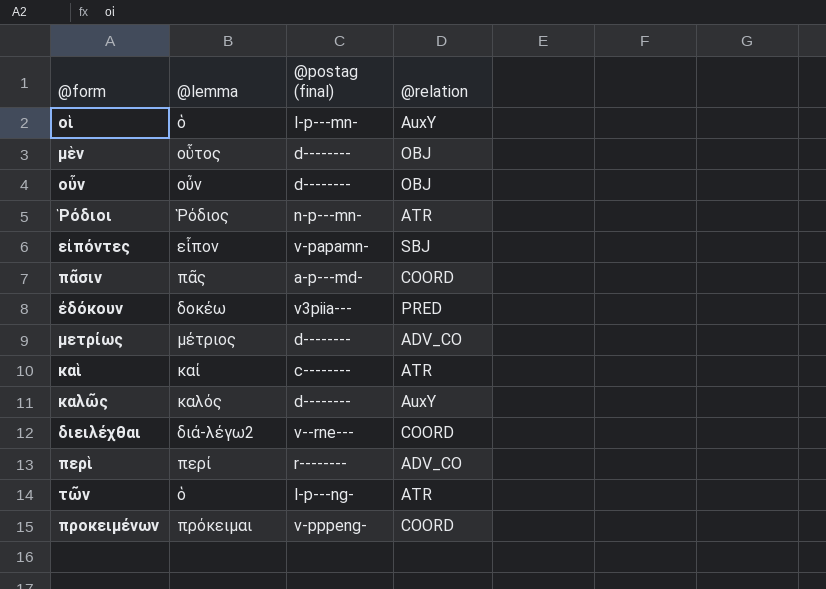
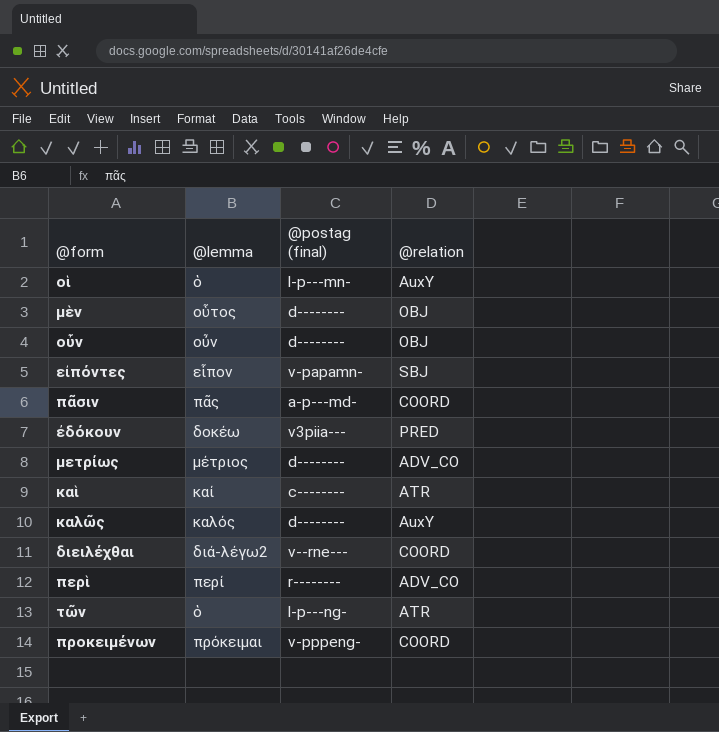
row Ῥόδιοι: Ῥόδιος | n-p---mn- | ATR -> none

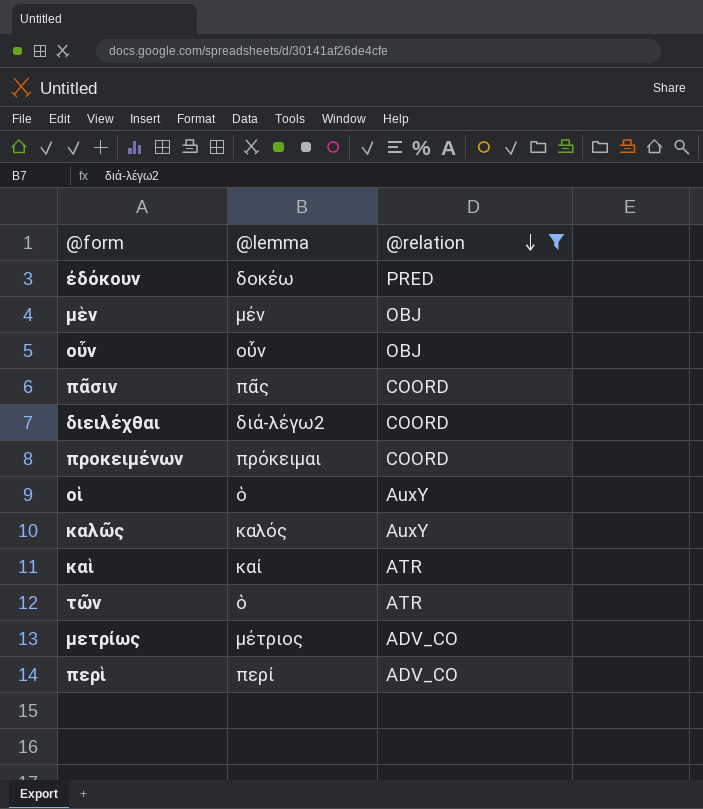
filter: none -> @relation != SBJ
row order: none -> @relation descending
column @postag (final) | position: 3 -> none
μὲν | @lemma: οὗτος -> μέν

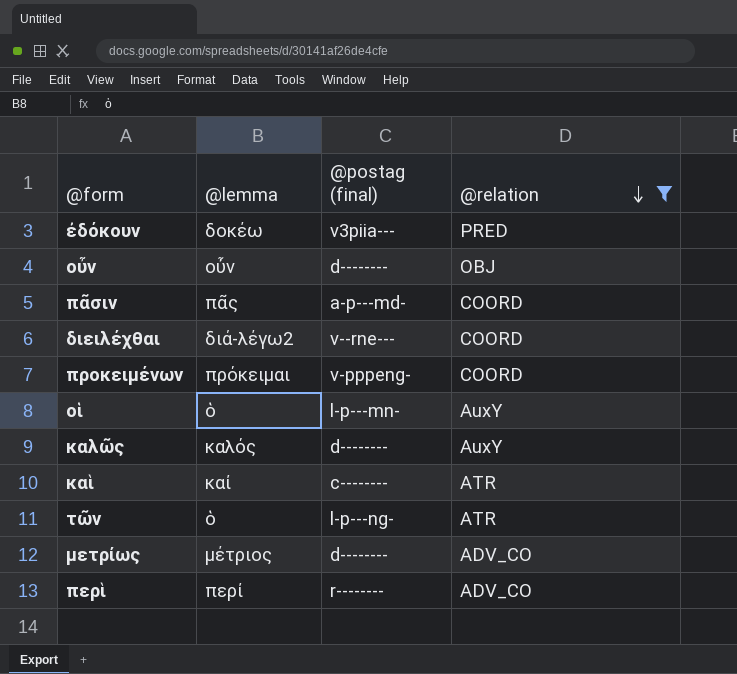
column @postag (final) | position: none -> 3
row μὲν: μέν | OBJ -> none

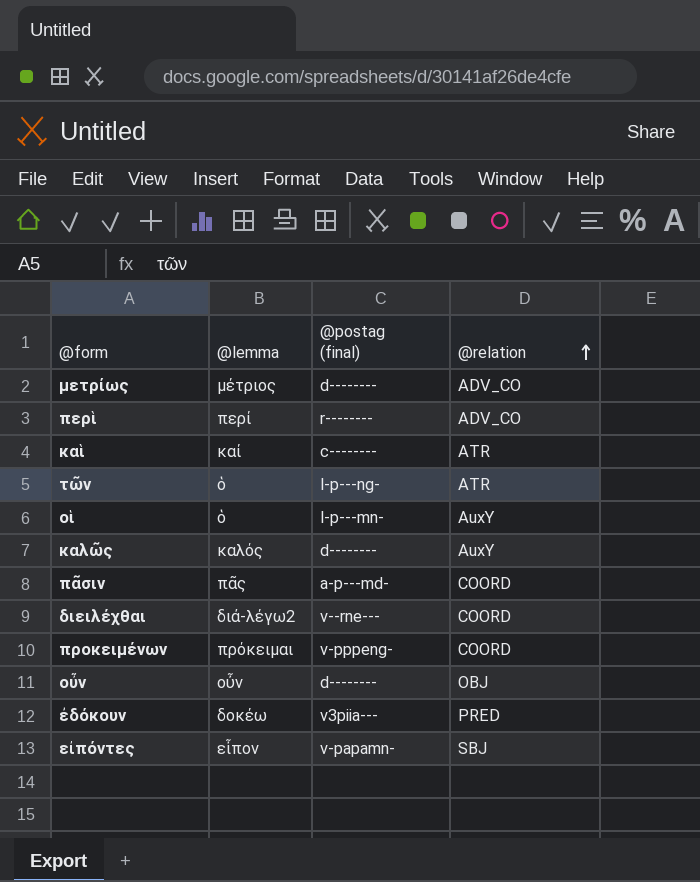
filter: @relation != SBJ -> none
row order: @relation descending -> @relation ascending

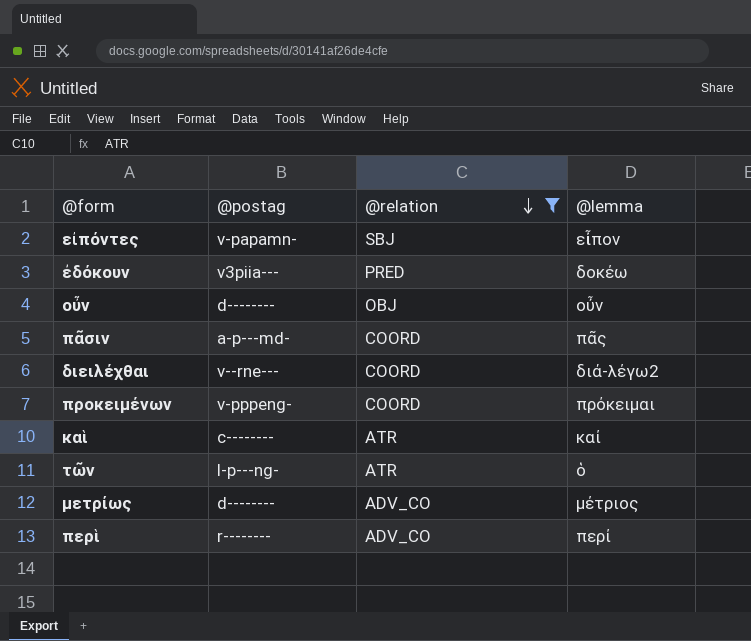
filter: none -> @relation != AuxY
row order: @relation ascending -> @relation descending
column name: @postag (final) -> @postag
column @lemma | position: 2 -> 4

